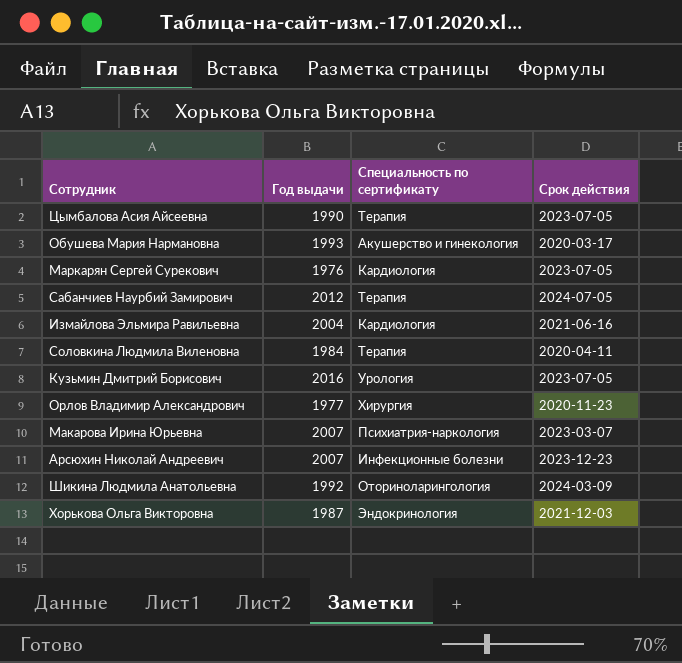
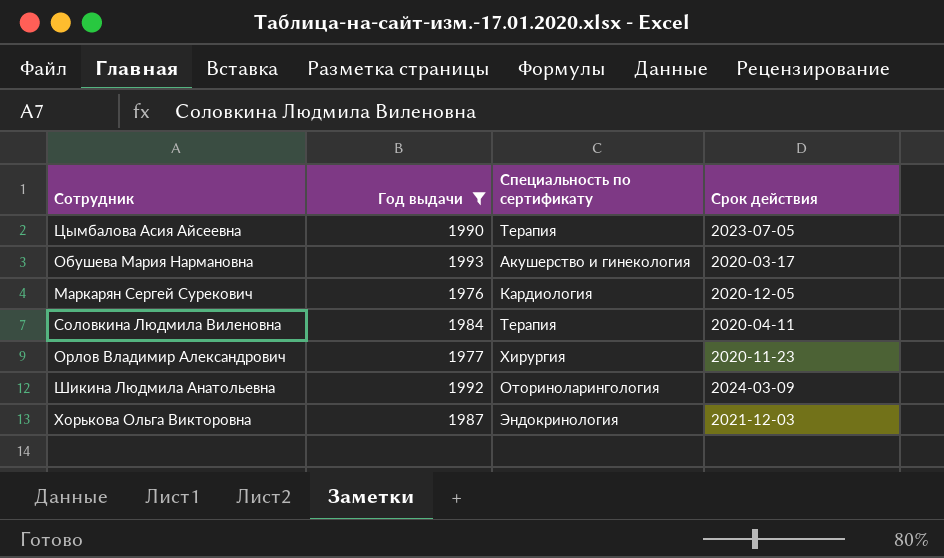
filter: none -> Год выдачи <= 1993
Маркарян Сергей Сурекович | Срок действия: 2023-07-05 -> 2020-12-05

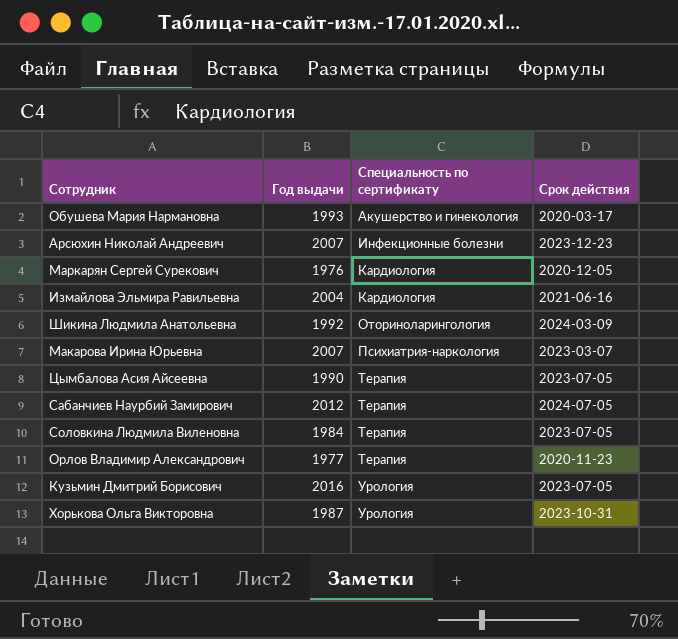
filter: Год выдачи <= 1993 -> none
row order: none -> Специальность по сертификату ascending
Соловкина Людмила Виленовна | Срок действия: 2020-04-11 -> 2023-07-05
Орлов Владимир Александрович | Специальность по сертификату: Хирургия -> Терапия
Хорькова Ольга Викторовна | Специальность по сертификату: Эндокринология -> Урология
Хорькова Ольга Викторовна | Срок действия: 2021-12-03 -> 2023-10-31

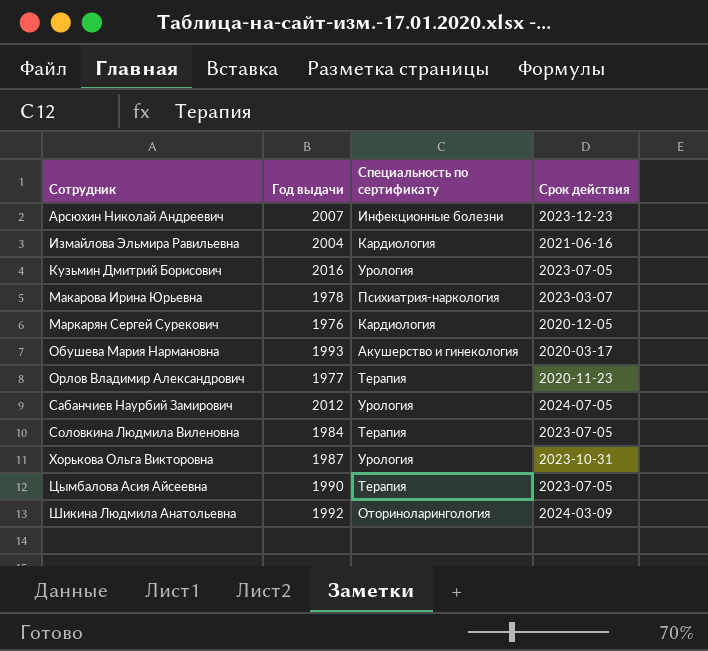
row order: Специальность по сертификату ascending -> Сотрудник ascending
Макарова Ирина Юрьевна | Год выдачи: 2007 -> 1978
Сабанчиев Наурбий Замирович | Специальность по сертификату: Терапия -> Урология

